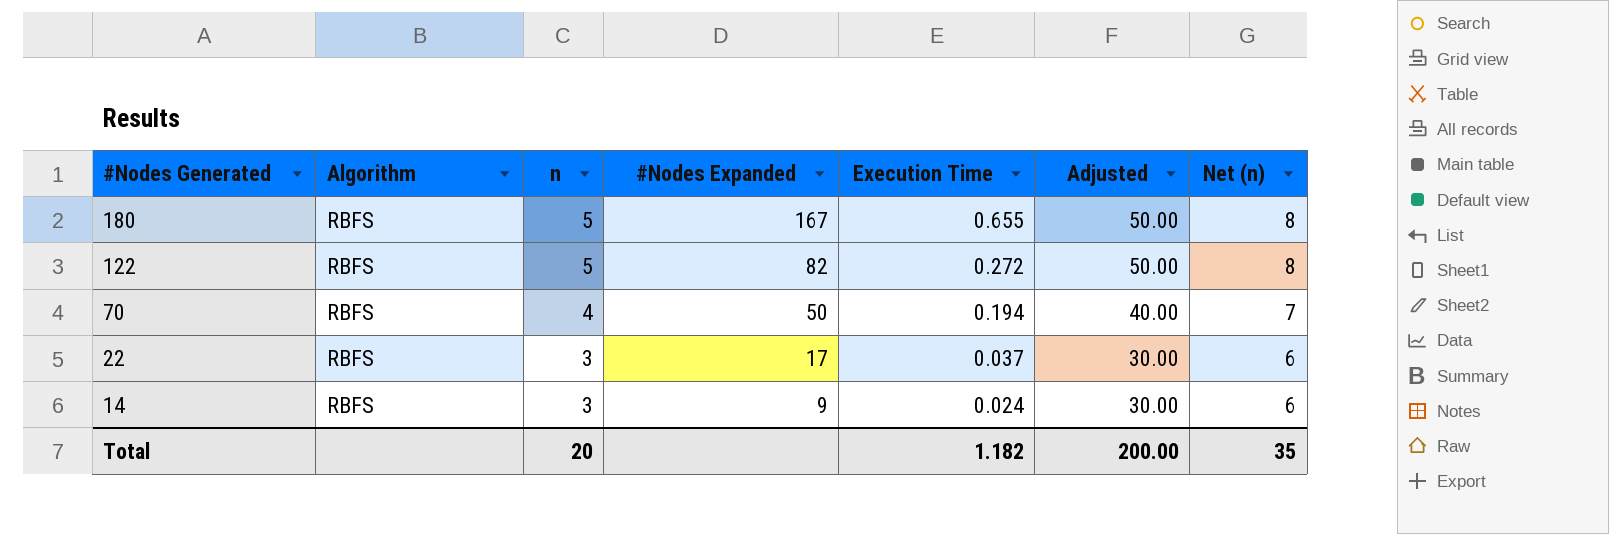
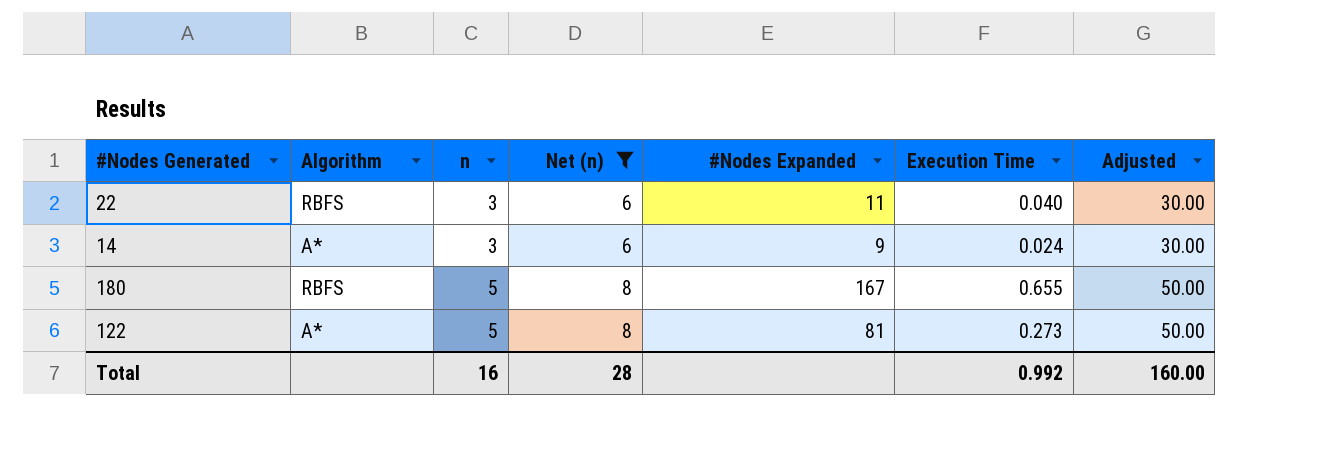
filter: none -> Net (n) != 7
row order: #Nodes Generated descending -> n ascending
column Net (n) | position: 7 -> 4
22 | #Nodes Expanded: 17 -> 11
22 | Execution Time: 0.037 -> 0.040
14 | Algorithm: RBFS -> A*
122 | Algorithm: RBFS -> A*
122 | #Nodes Expanded: 82 -> 81
122 | Execution Time: 0.272 -> 0.273
Total | n: 20 -> 16
Total | Net (n): 35 -> 28
Total | Execution Time: 1.182 -> 0.992
Total | Adjusted: 200.00 -> 160.00

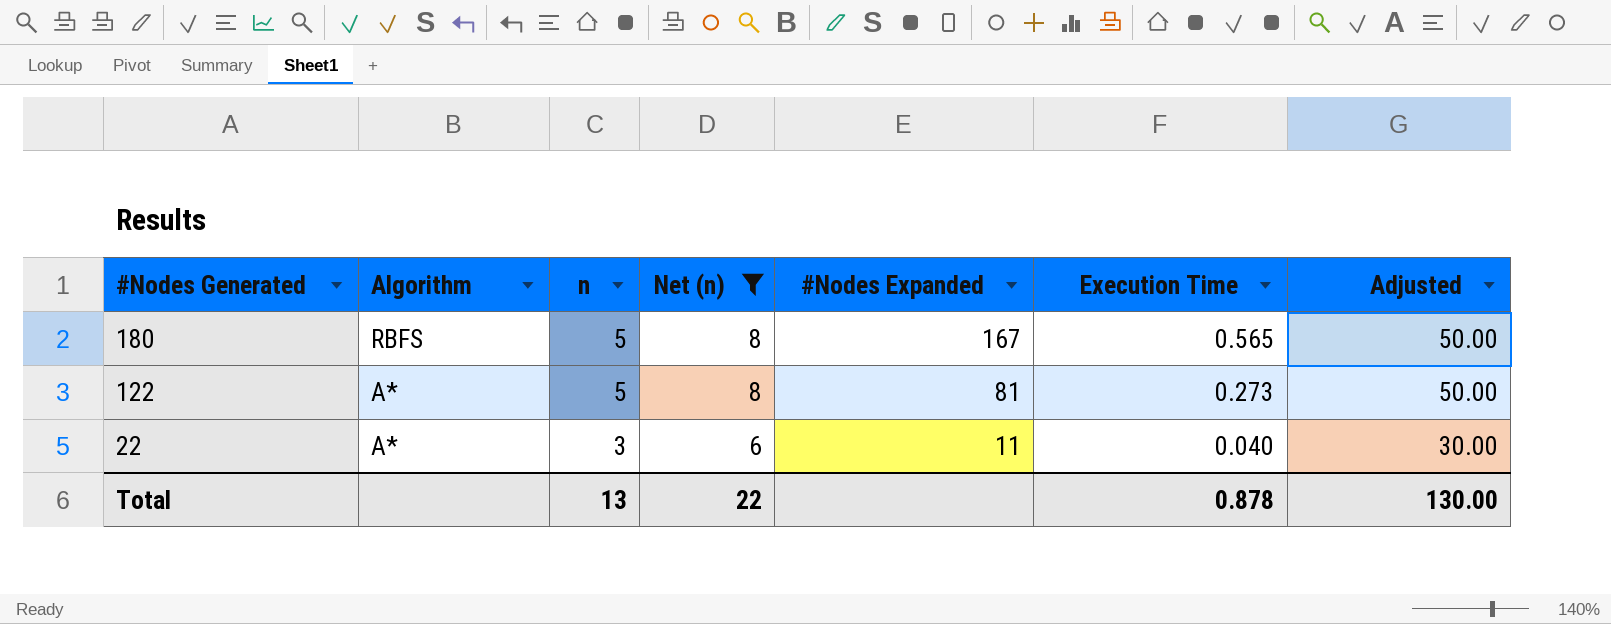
row order: n ascending -> #Nodes Generated descending
row 14: A* | 3 | 6 | 9 | 0.024 | 30.00 -> none
180 | Execution Time: 0.655 -> 0.565
22 | Algorithm: RBFS -> A*
Total | n: 16 -> 13
Total | Net (n): 28 -> 22
Total | Execution Time: 0.992 -> 0.878
Total | Adjusted: 160.00 -> 130.00

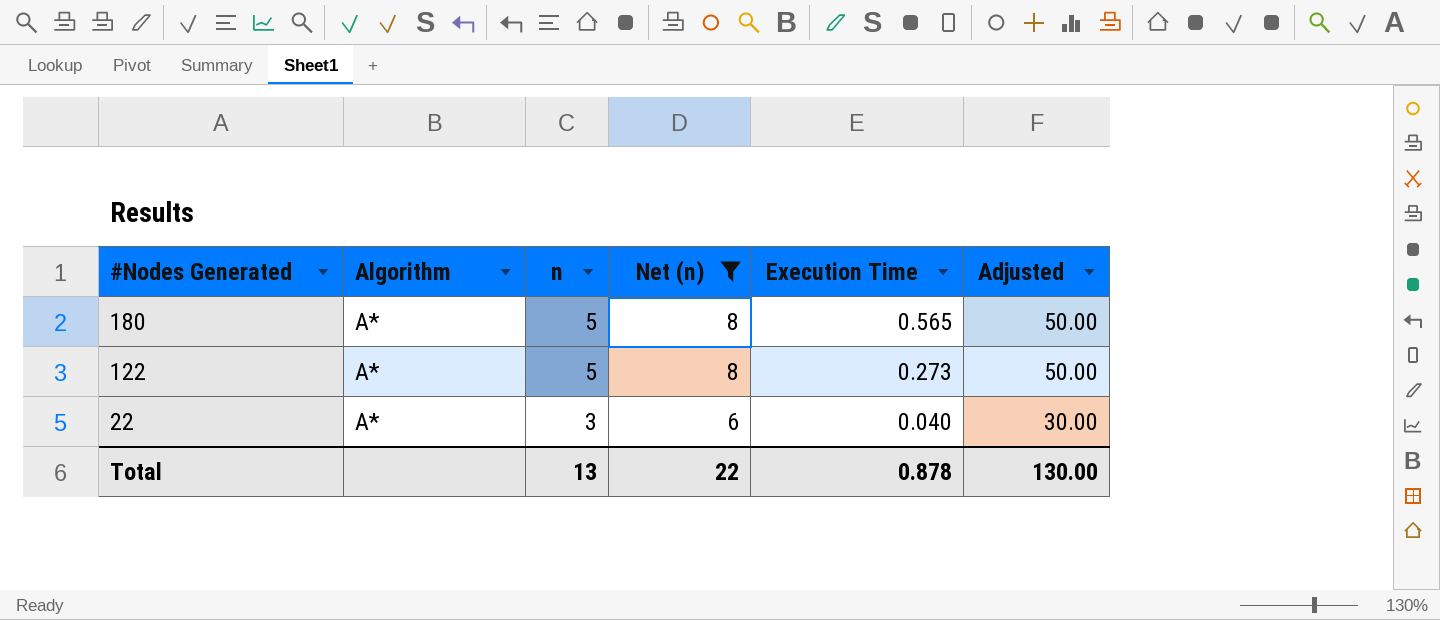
column #Nodes Expanded | position: 5 -> none
180 | Algorithm: RBFS -> A*

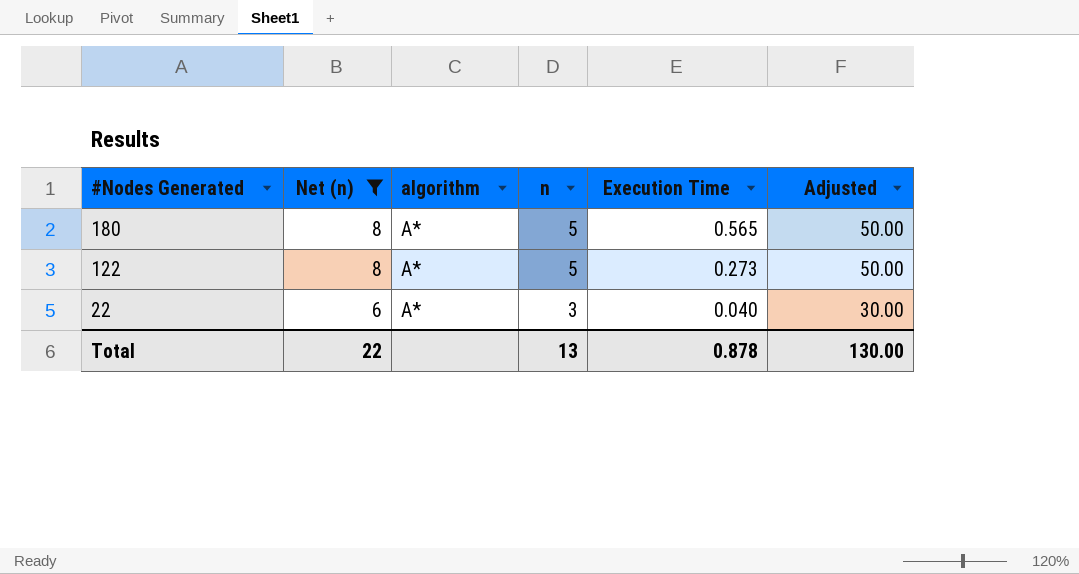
column Net (n) | position: 4 -> 2
column name: Algorithm -> algorithm

